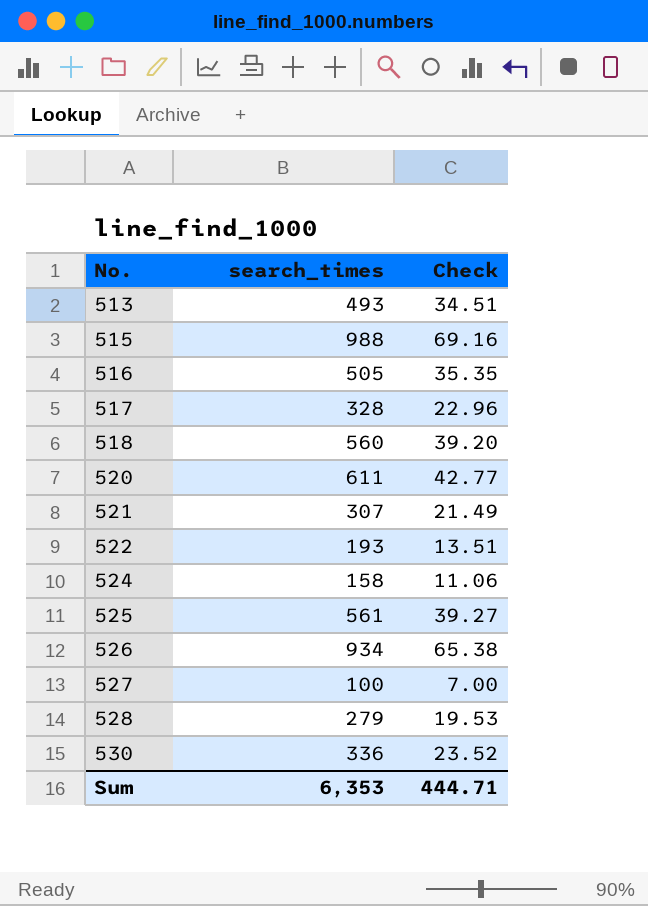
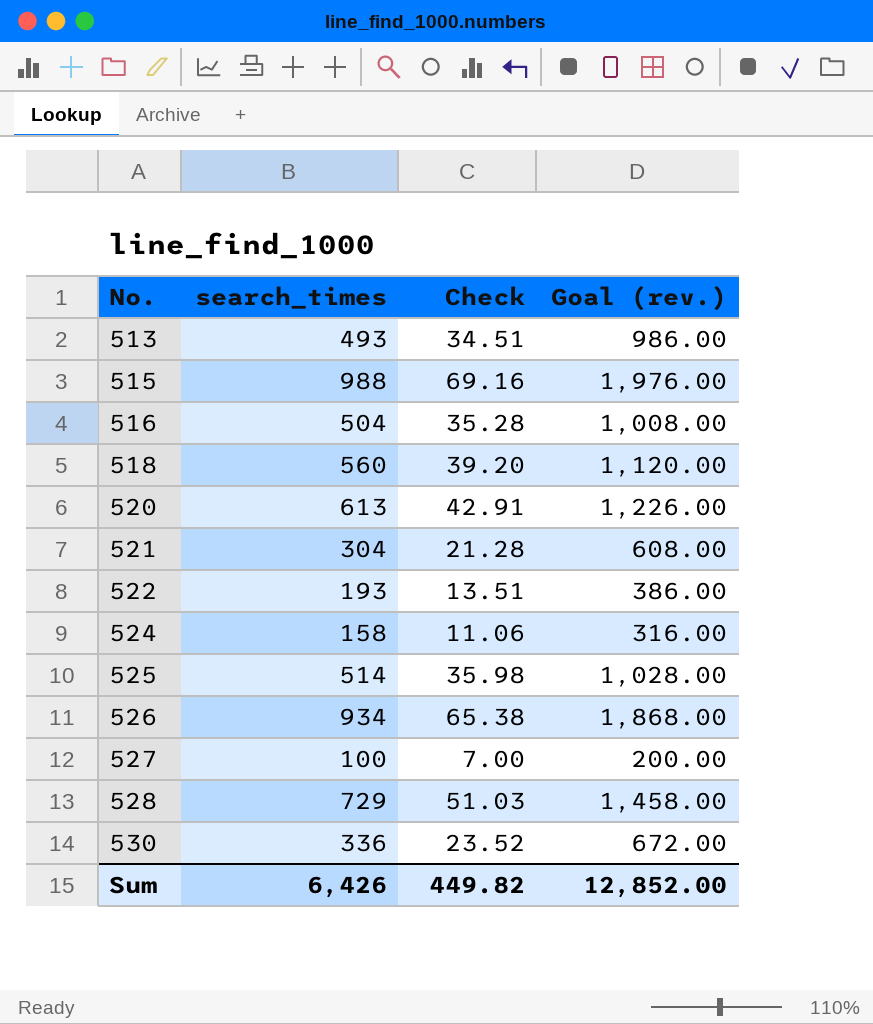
column Goal (rev.) | formula: none -> [search_times] * 2
row 517: 328 | 22.96 -> none
516 | search_times: 505 -> 504
516 | Check: 35.35 -> 35.28
520 | search_times: 611 -> 613
520 | Check: 42.77 -> 42.91
521 | search_times: 307 -> 304
521 | Check: 21.49 -> 21.28
525 | search_times: 561 -> 514
525 | Check: 39.27 -> 35.98
528 | search_times: 279 -> 729
528 | Check: 19.53 -> 51.03
Sum | search_times: 6,353 -> 6,426
Sum | Check: 444.71 -> 449.82

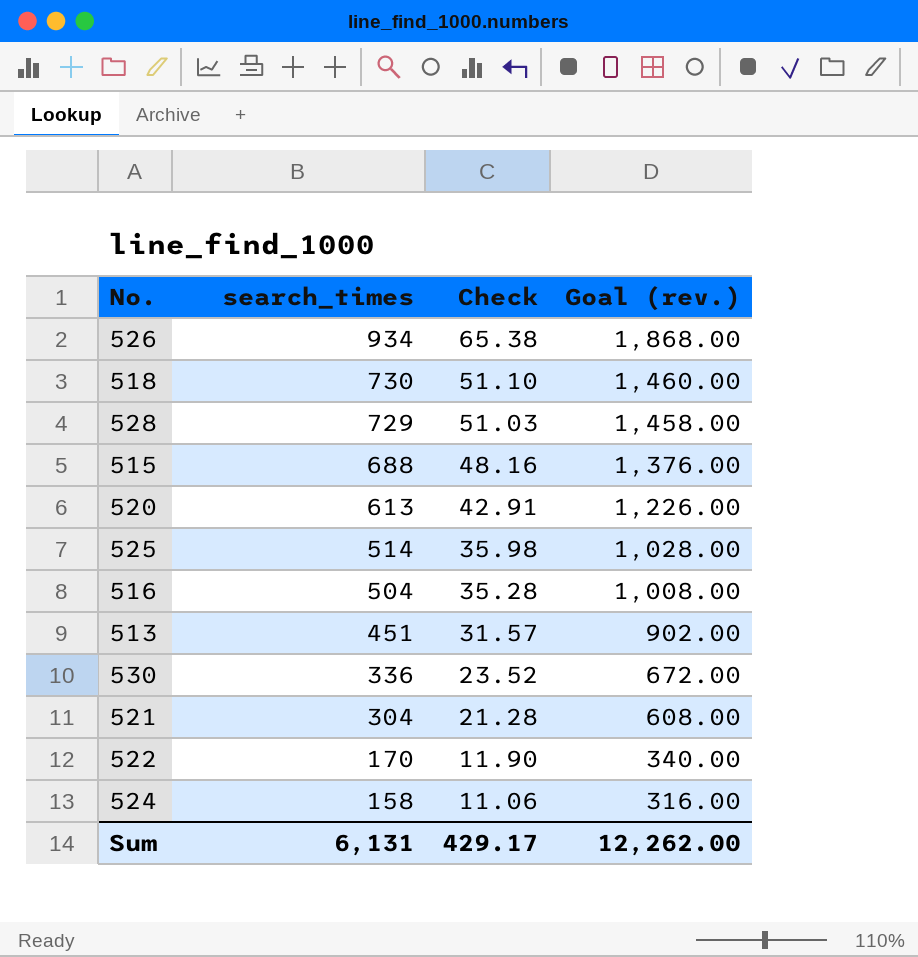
row order: No. ascending -> search_times descending
row 527: 100 | 7.00 | 200.00 -> none
518 | search_times: 560 -> 730
518 | Check: 39.20 -> 51.10
518 | Goal (rev.): 1,120.00 -> 1,460.00
515 | search_times: 988 -> 688
515 | Check: 69.16 -> 48.16
515 | Goal (rev.): 1,976.00 -> 1,376.00
513 | search_times: 493 -> 451
513 | Check: 34.51 -> 31.57
513 | Goal (rev.): 986.00 -> 902.00
522 | search_times: 193 -> 170
522 | Check: 13.51 -> 11.90
522 | Goal (rev.): 386.00 -> 340.00
Sum | search_times: 6,426 -> 6,131
Sum | Check: 449.82 -> 429.17
Sum | Goal (rev.): 12,852.00 -> 12,262.00

